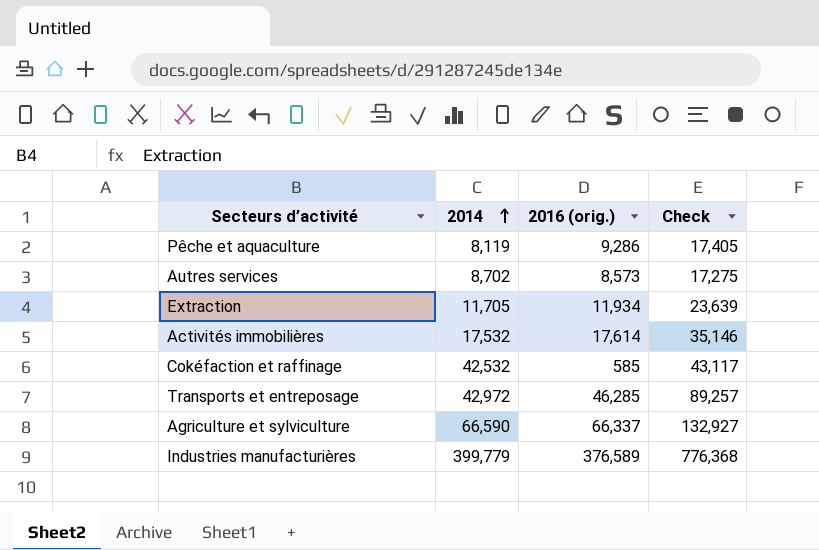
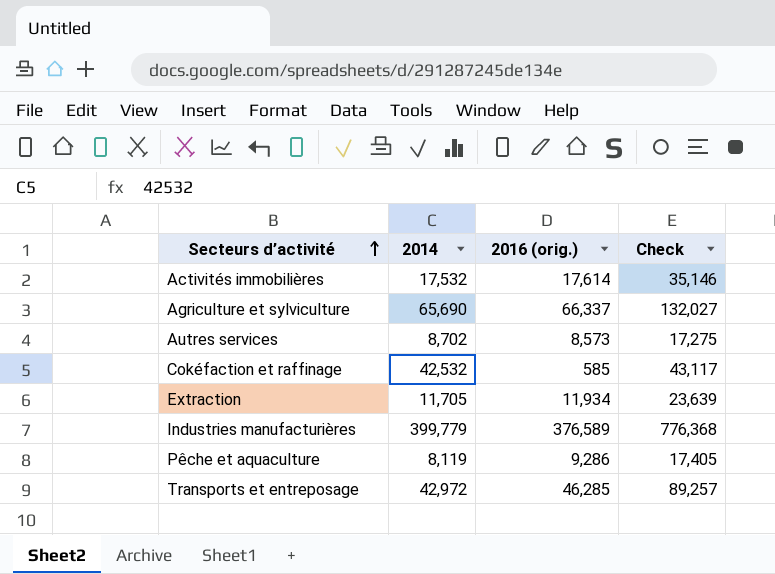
row order: 2014 ascending -> Secteurs d’activité ascending
Agriculture et sylviculture | 2014: 66,590 -> 65,690
Agriculture et sylviculture | Check: 132,927 -> 132,027

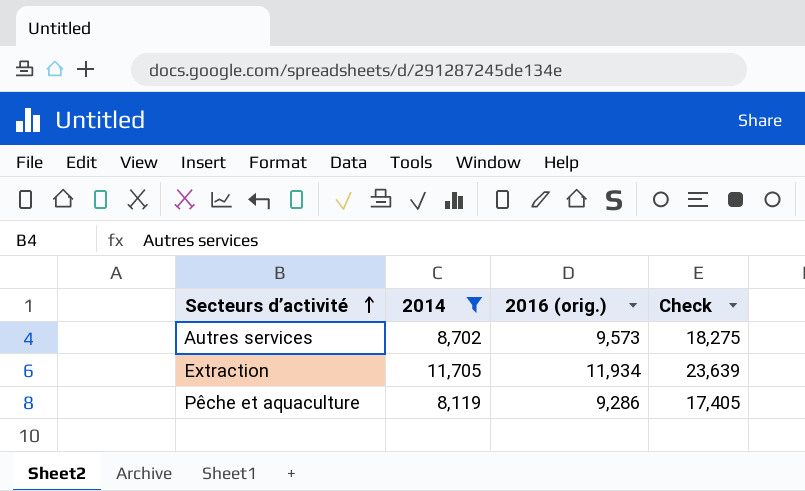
filter: none -> 2014 <= 11,705
Autres services | 2016 (orig.): 8,573 -> 9,573
Autres services | Check: 17,275 -> 18,275

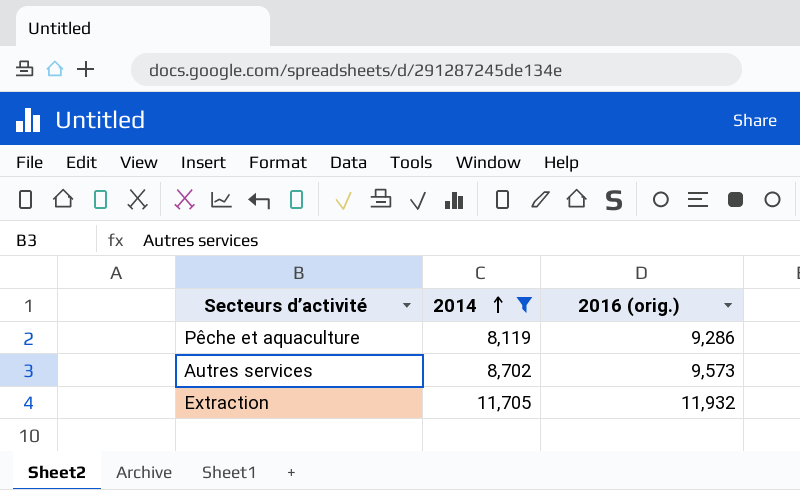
row order: Secteurs d’activité ascending -> 2014 ascending
column Check | formula: [2014] + [2016 (orig.)] -> none
Extraction | 2016 (orig.): 11,934 -> 11,932

